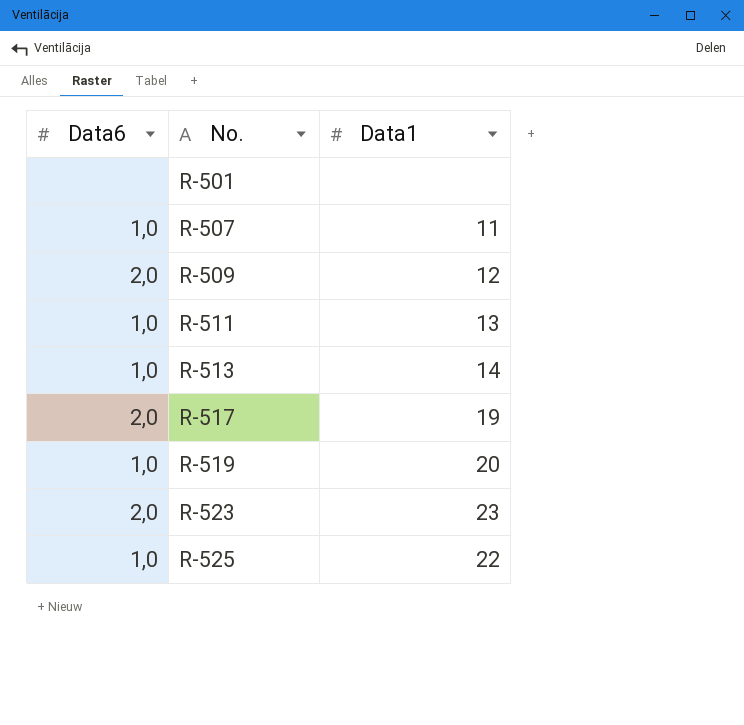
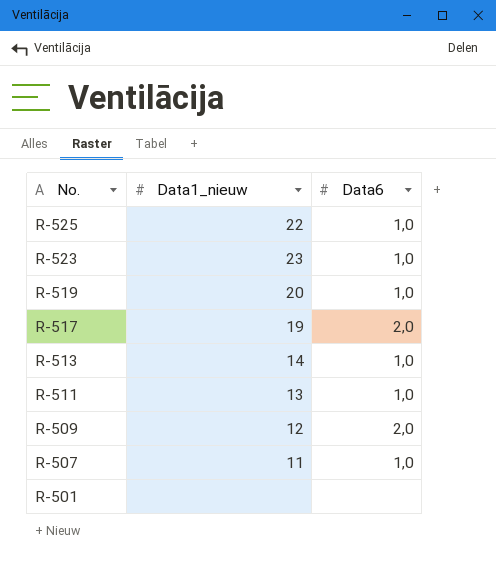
row order: No. ascending -> No. descending
column name: Data1 -> Data1_nieuw
column Data6 | position: 1 -> 3
R-523 | Data6: 2,0 -> 1,0

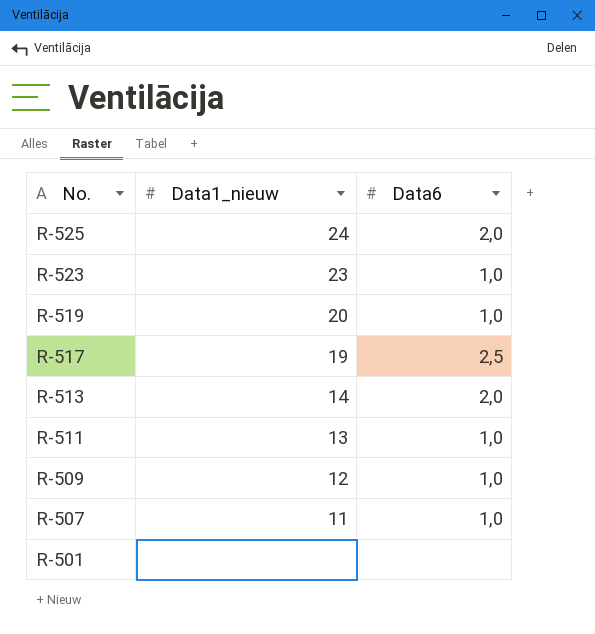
R-525 | Data1_nieuw: 22 -> 24
R-525 | Data6: 1,0 -> 2,0
R-517 | Data6: 2,0 -> 2,5
R-513 | Data6: 1,0 -> 2,0
R-509 | Data6: 2,0 -> 1,0

